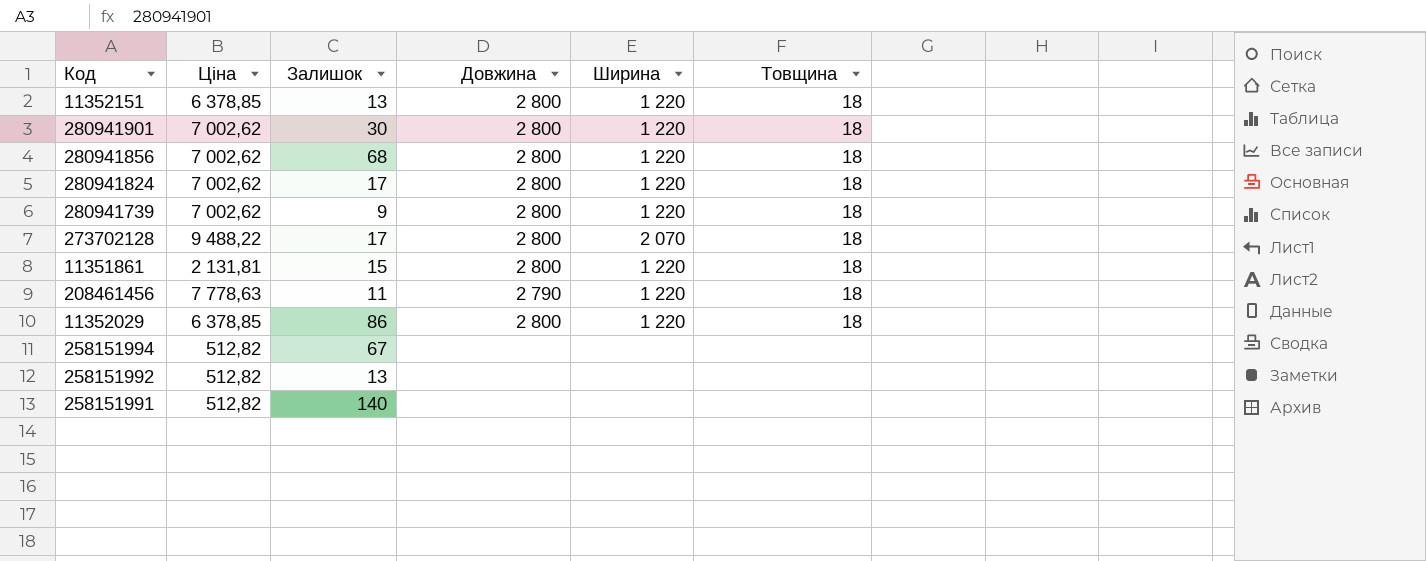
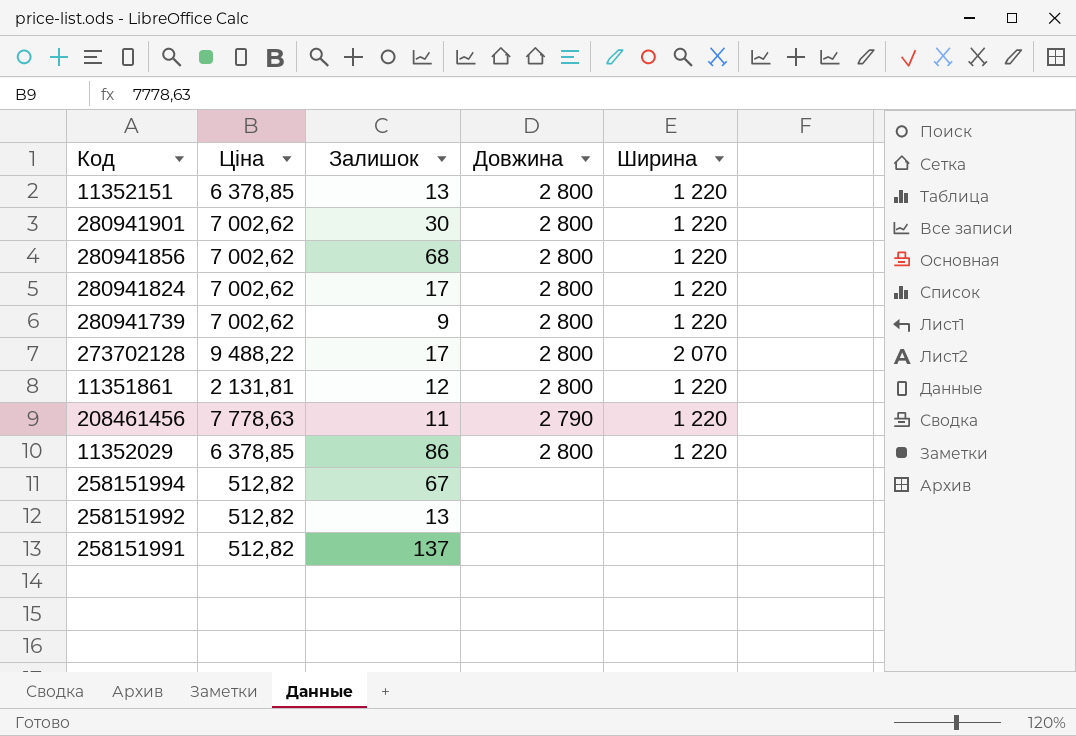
column Товщина | position: 6 -> none
11351861 | Залишок: 15 -> 12
258151991 | Залишок: 140 -> 137

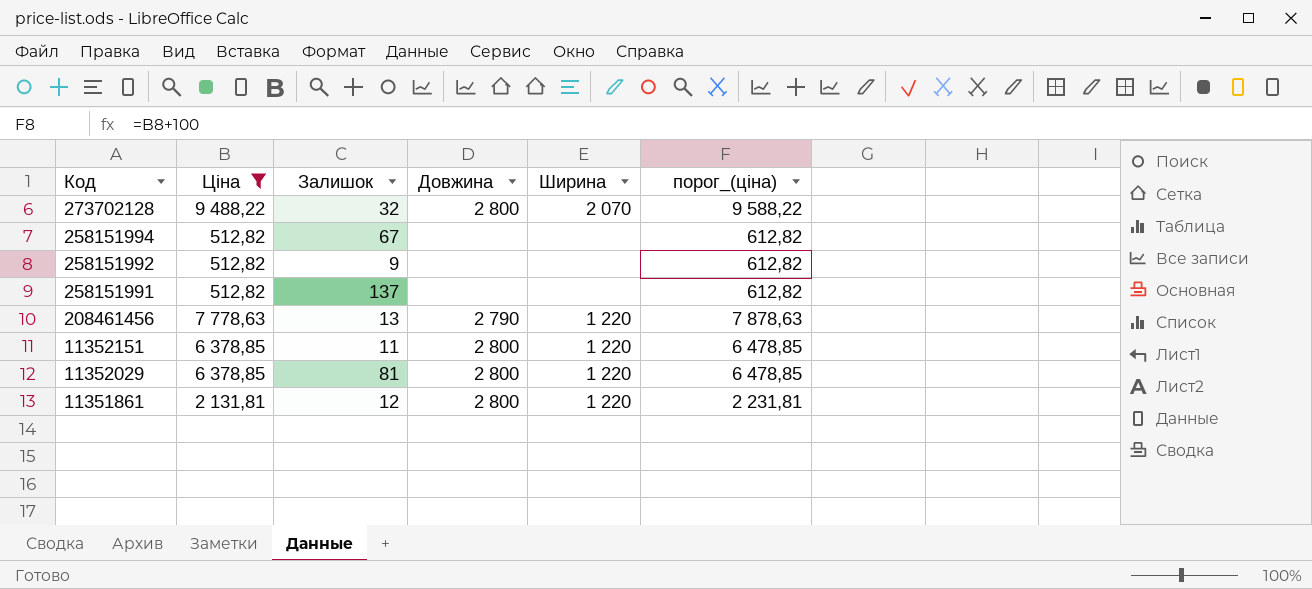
filter: none -> Ціна != 7 002,62
row order: none -> Код descending
column порог_(ціна) | formula: none -> [Ціна] + 100
273702128 | Залишок: 17 -> 32
258151992 | Залишок: 13 -> 9
208461456 | Залишок: 11 -> 13
11352151 | Залишок: 13 -> 11
11352029 | Залишок: 86 -> 81

